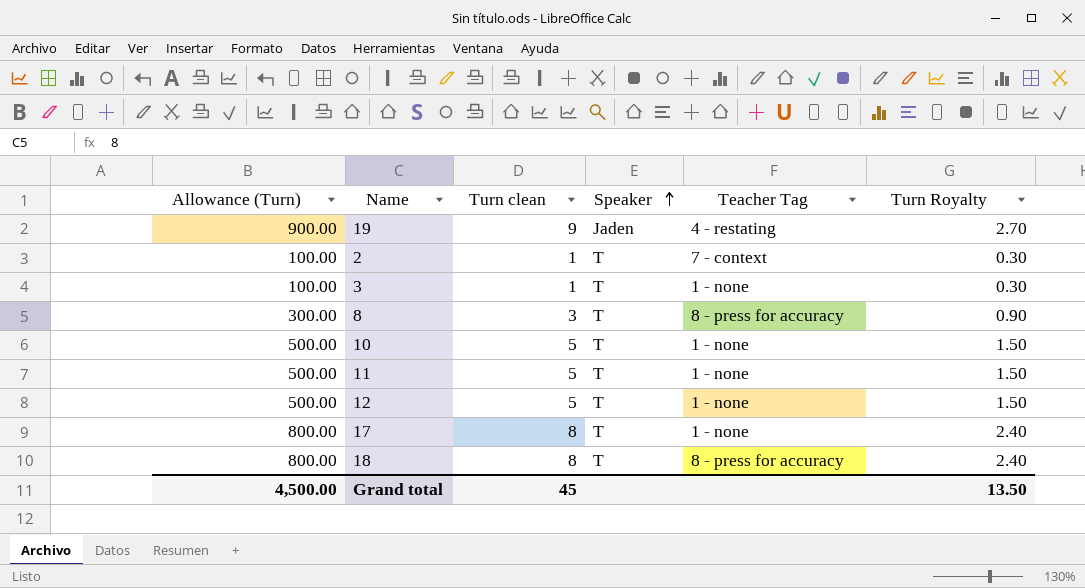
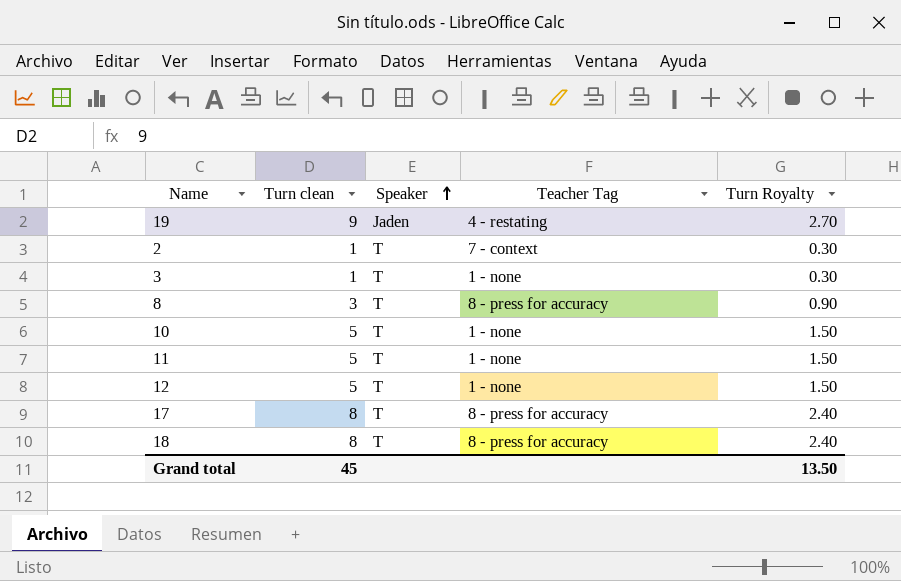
column Allowance (Turn) | formula: [Turn clean] * 100 -> none
17 | Teacher Tag: 1 - none -> 8 - press for accuracy

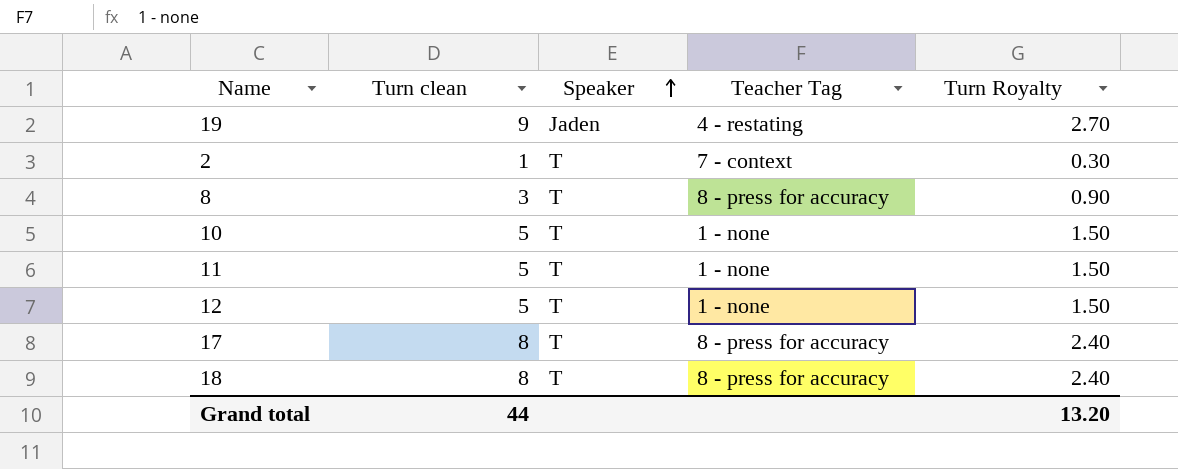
row 3: 1 | T | 1 - none | 0.30 -> none
Grand total | Turn clean: 45 -> 44
Grand total | Turn Royalty: 13.50 -> 13.20

